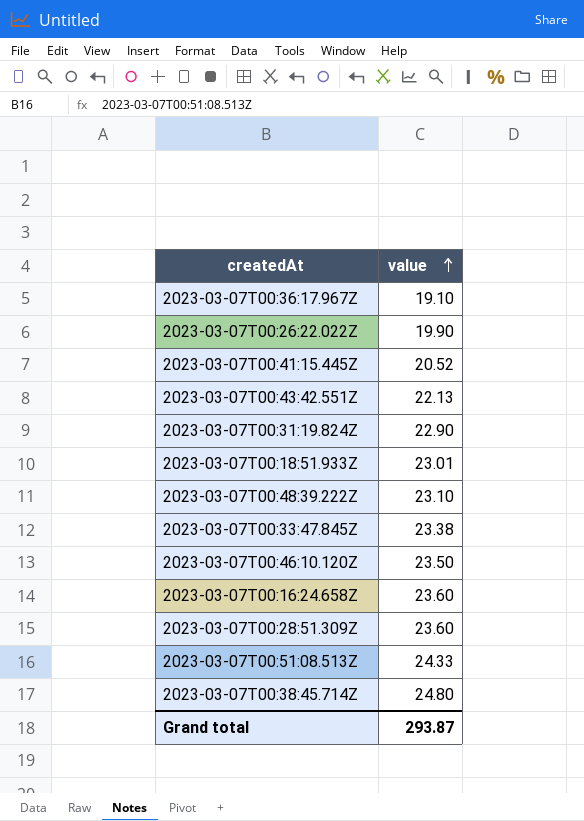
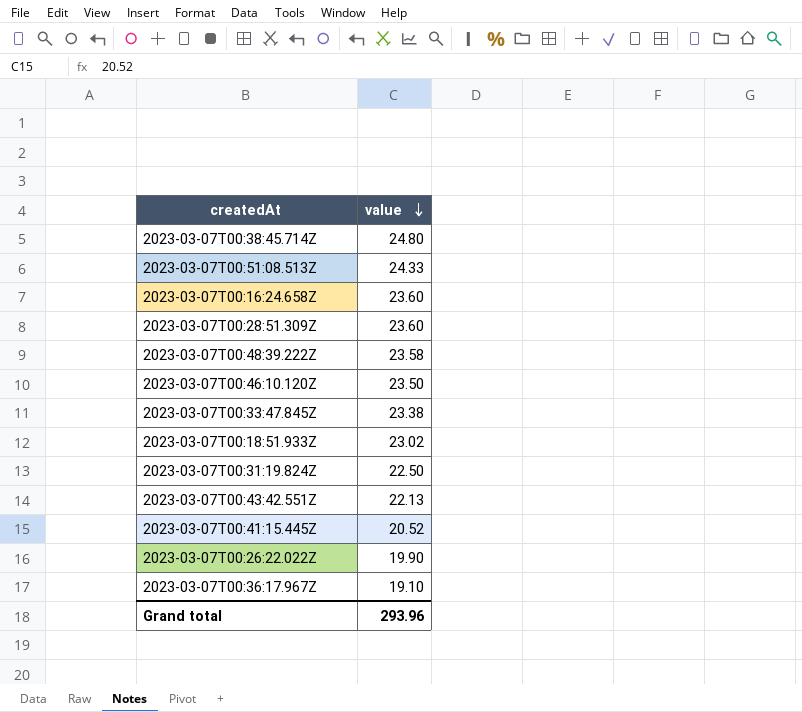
row order: value ascending -> value descending
2023-03-07T00:48:39.222Z | value: 23.10 -> 23.58
2023-03-07T00:18:51.933Z | value: 23.01 -> 23.02
2023-03-07T00:31:19.824Z | value: 22.90 -> 22.50
Grand total | value: 293.87 -> 293.96

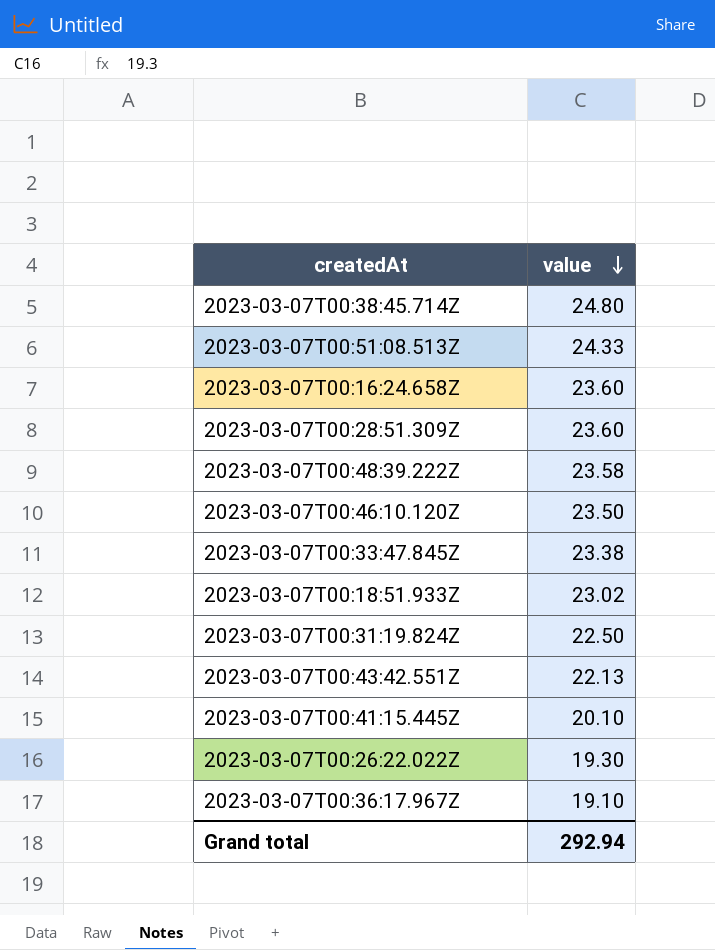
2023-03-07T00:41:15.445Z | value: 20.52 -> 20.10
2023-03-07T00:26:22.022Z | value: 19.90 -> 19.30
Grand total | value: 293.96 -> 292.94

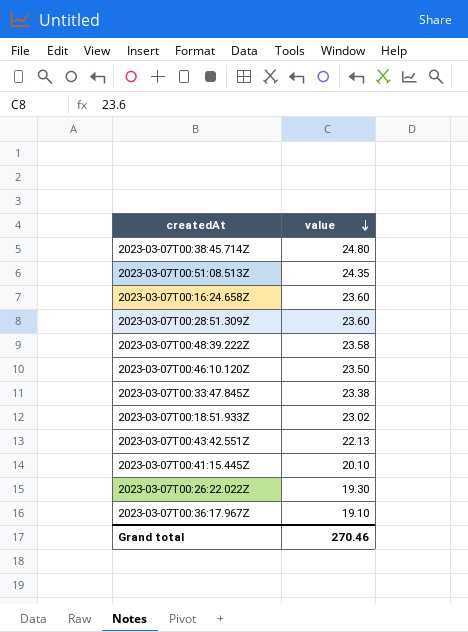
row 2023-03-07T00:31:19.824Z: 22.50 -> none
2023-03-07T00:51:08.513Z | value: 24.33 -> 24.35
Grand total | value: 292.94 -> 270.46

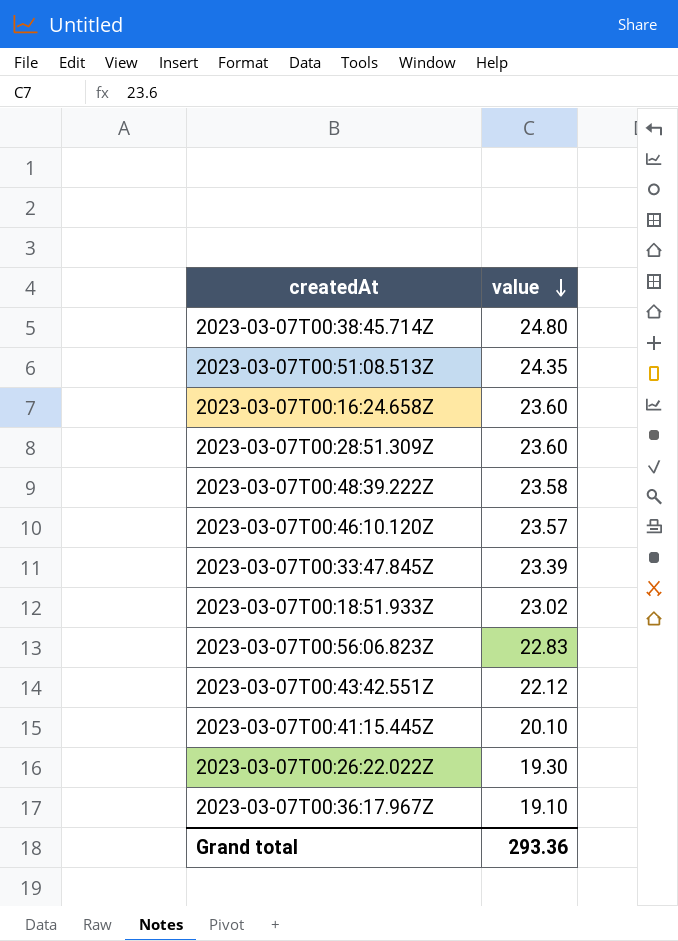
2023-03-07T00:46:10.120Z | value: 23.50 -> 23.57
2023-03-07T00:33:47.845Z | value: 23.38 -> 23.39
row 2023-03-07T00:56:06.823Z: none -> 22.83
2023-03-07T00:43:42.551Z | value: 22.13 -> 22.12
Grand total | value: 270.46 -> 293.36

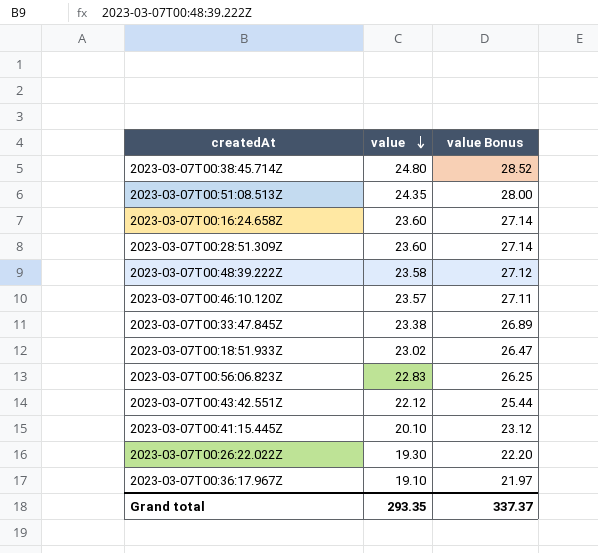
column value Bonus | formula: none -> [value] * 1.15
2023-03-07T00:33:47.845Z | value: 23.39 -> 23.38
Grand total | value: 293.36 -> 293.35

